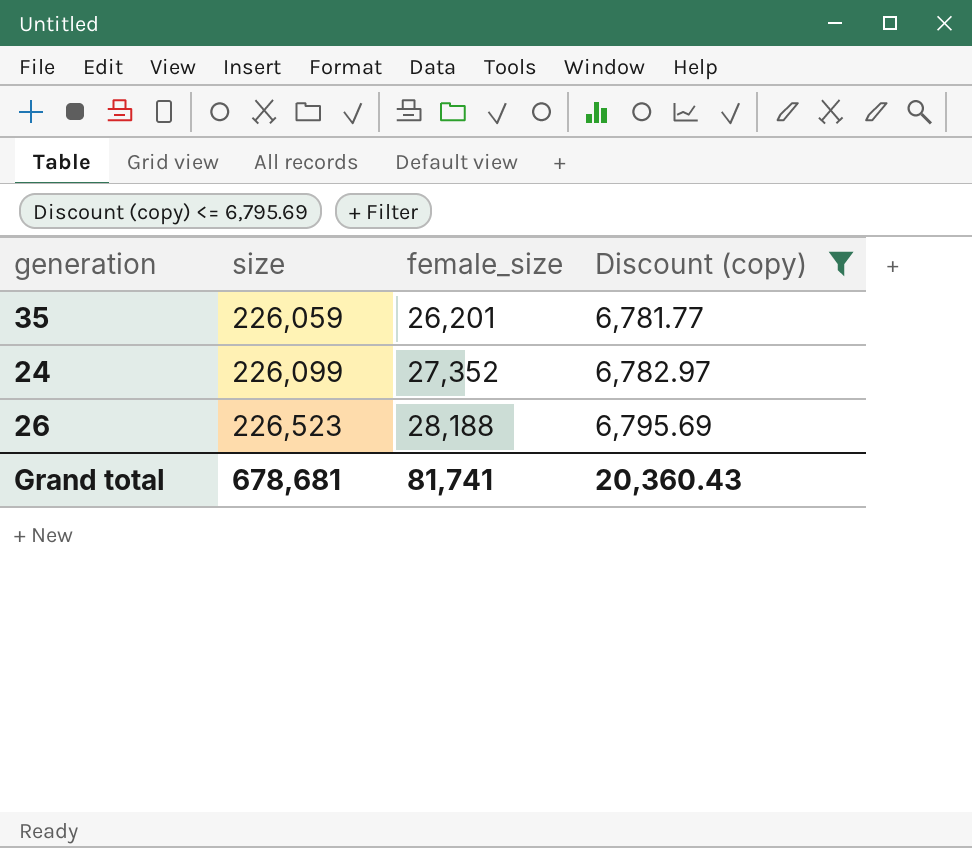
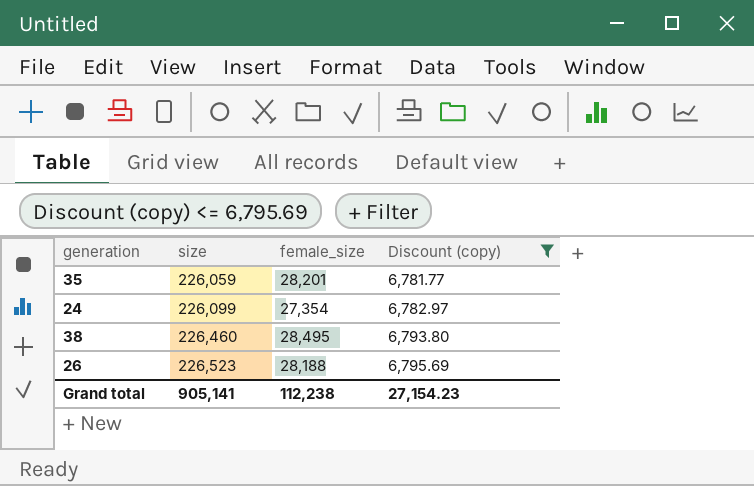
35 | female_size: 26,201 -> 28,201
24 | female_size: 27,352 -> 27,354
row 38: none -> 226,460 | 28,495 | 6,793.80
Grand total | size: 678,681 -> 905,141
Grand total | female_size: 81,741 -> 112,238
Grand total | Discount (copy): 20,360.43 -> 27,154.23

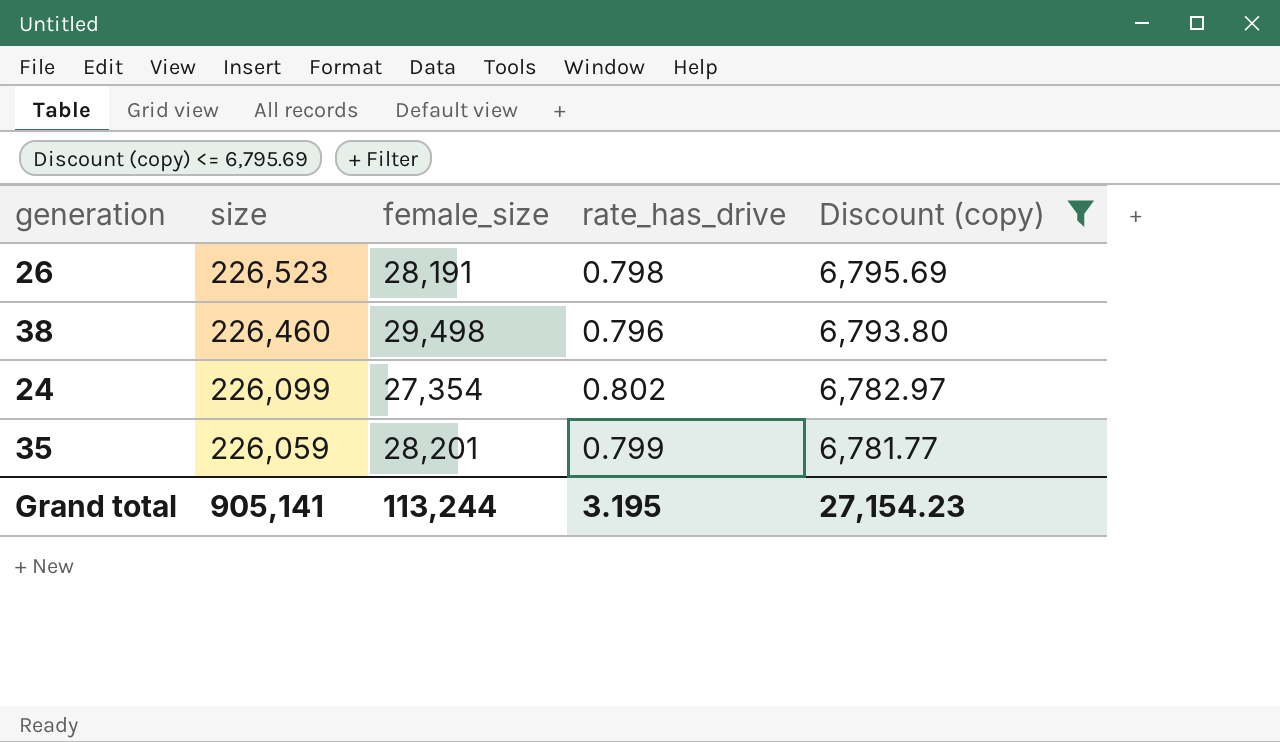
row order: size ascending -> size descending
column rate_has_drive | position: none -> 4
26 | female_size: 28,188 -> 28,191
38 | female_size: 28,495 -> 29,498
Grand total | female_size: 112,238 -> 113,244

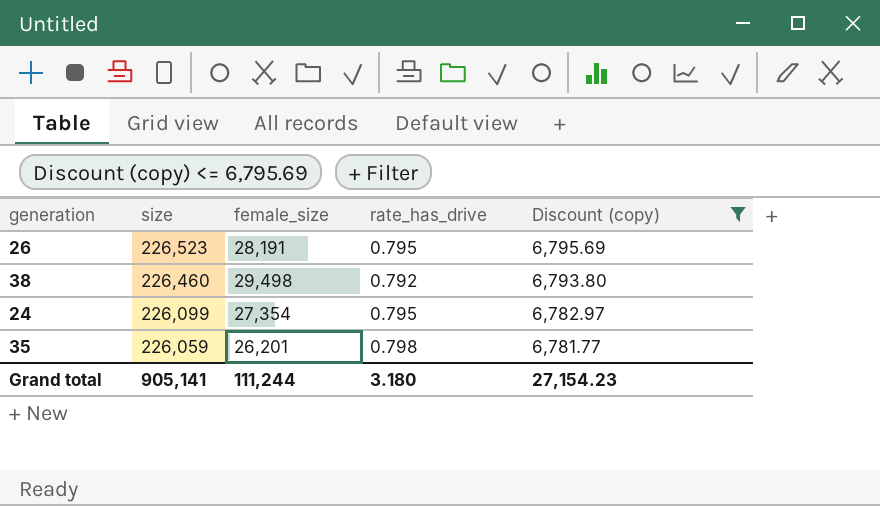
26 | rate_has_drive: 0.798 -> 0.795
38 | rate_has_drive: 0.796 -> 0.792
24 | rate_has_drive: 0.802 -> 0.795
35 | female_size: 28,201 -> 26,201
35 | rate_has_drive: 0.799 -> 0.798
Grand total | female_size: 113,244 -> 111,244
Grand total | rate_has_drive: 3.195 -> 3.180

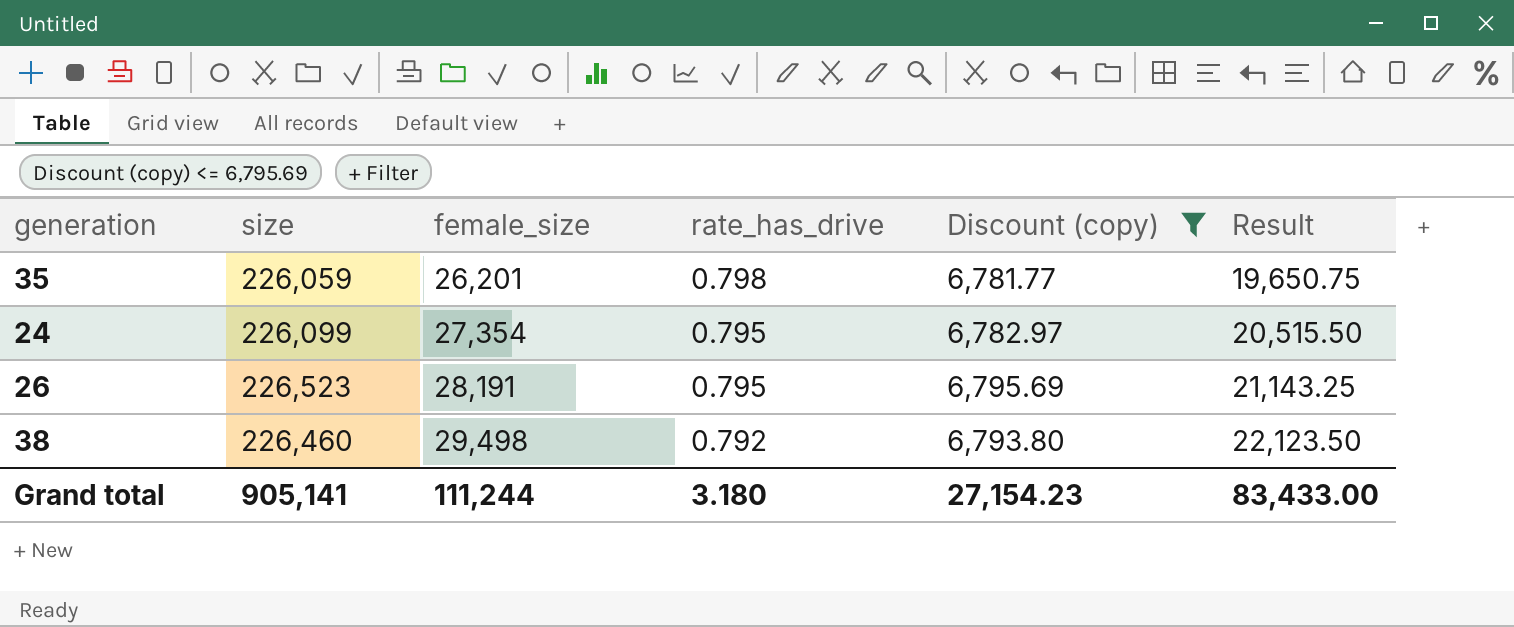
row order: size descending -> female_size ascending
column Result | formula: none -> [female_size] * 0.75

